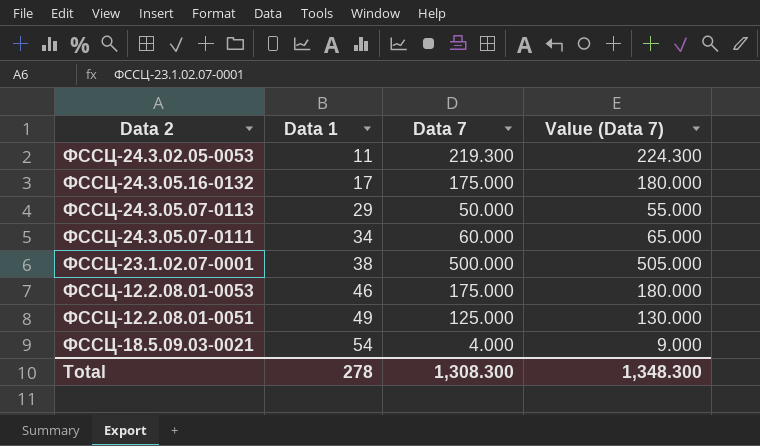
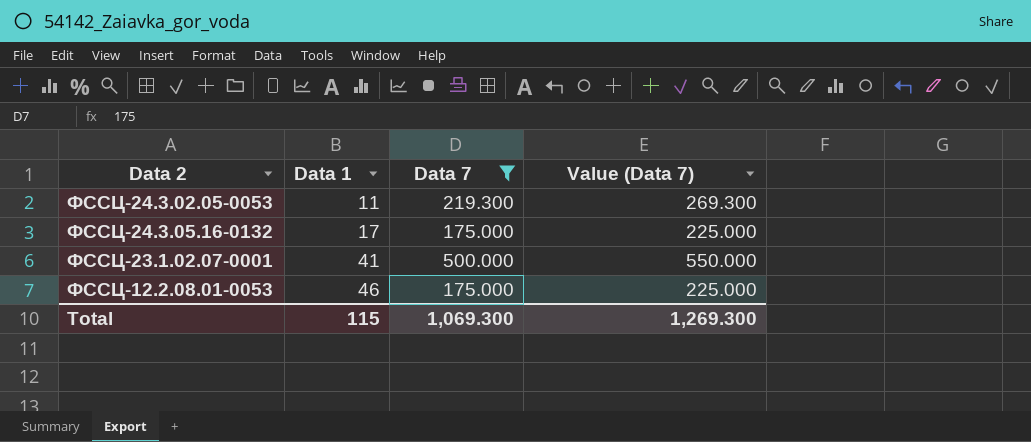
filter: none -> Data 7 >= 175.000
column Value (Data 7) | formula: [Data 7] + 5 -> [Data 7] + 50
ФССЦ-23.1.02.07-0001 | Data 1: 38 -> 41
Total | Data 1: 278 -> 115
Total | Data 7: 1,308.300 -> 1,069.300
Total | Value (Data 7): 1,348.300 -> 1,269.300

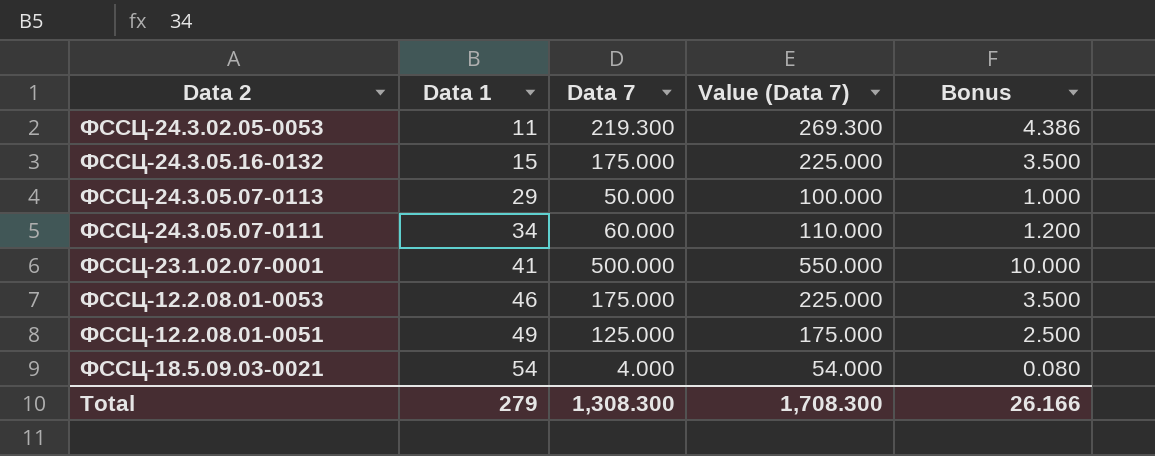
filter: Data 7 >= 175.000 -> none
column Bonus | formula: none -> [Data 7] * 0.02
ФССЦ-24.3.05.16-0132 | Data 1: 17 -> 15
Total | Data 1: 115 -> 279
Total | Data 7: 1,069.300 -> 1,308.300
Total | Value (Data 7): 1,269.300 -> 1,708.300

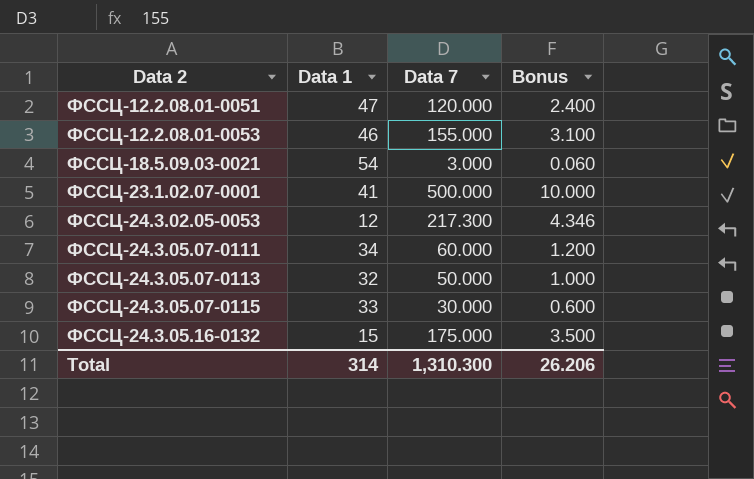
row order: Data 1 ascending -> Data 2 ascending
column Value (Data 7) | formula: [Data 7] + 50 -> none
ФССЦ-12.2.08.01-0051 | Data 1: 49 -> 47
ФССЦ-12.2.08.01-0051 | Data 7: 125.000 -> 120.000
ФССЦ-12.2.08.01-0051 | Bonus: 2.500 -> 2.400
ФССЦ-12.2.08.01-0053 | Data 7: 175.000 -> 155.000
ФССЦ-12.2.08.01-0053 | Bonus: 3.500 -> 3.100
ФССЦ-18.5.09.03-0021 | Data 7: 4.000 -> 3.000
ФССЦ-18.5.09.03-0021 | Bonus: 0.080 -> 0.060
ФССЦ-24.3.02.05-0053 | Data 1: 11 -> 12
ФССЦ-24.3.02.05-0053 | Data 7: 219.300 -> 217.300
ФССЦ-24.3.02.05-0053 | Bonus: 4.386 -> 4.346
ФССЦ-24.3.05.07-0113 | Data 1: 29 -> 32
row ФССЦ-24.3.05.07-0115: none -> 33 | 30.000 | 0.600
Total | Data 1: 279 -> 314
Total | Data 7: 1,308.300 -> 1,310.300
Total | Bonus: 26.166 -> 26.206

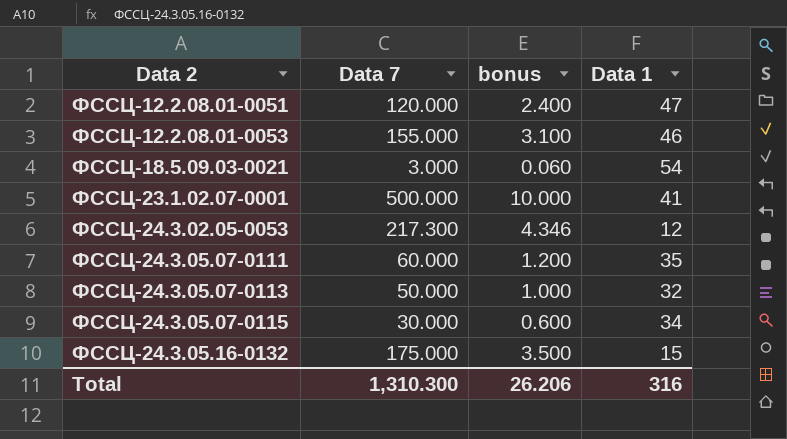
column name: Bonus -> bonus
column Data 1 | position: 2 -> 4
ФССЦ-24.3.05.07-0111 | Data 1: 34 -> 35
ФССЦ-24.3.05.07-0115 | Data 1: 33 -> 34
Total | Data 1: 314 -> 316

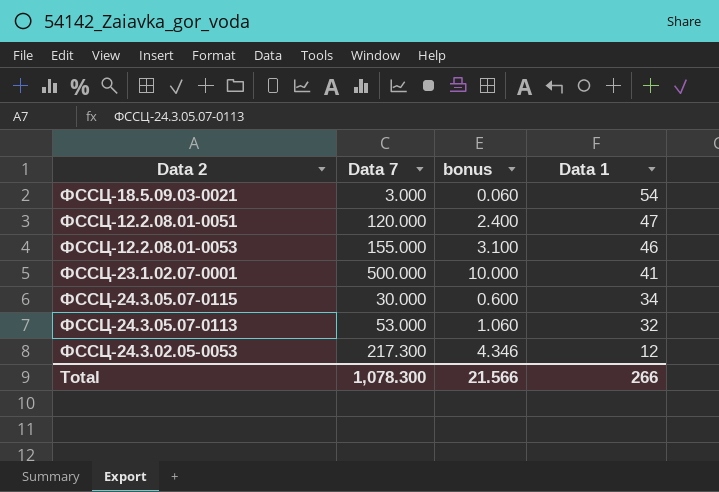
row order: Data 2 ascending -> Data 1 descending
row ФССЦ-24.3.05.07-0111: 60.000 | 1.200 | 35 -> none
row ФССЦ-24.3.05.16-0132: 175.000 | 3.500 | 15 -> none
ФССЦ-24.3.05.07-0113 | Data 7: 50.000 -> 53.000
ФССЦ-24.3.05.07-0113 | bonus: 1.000 -> 1.060
Total | Data 7: 1,310.300 -> 1,078.300
Total | bonus: 26.206 -> 21.566
Total | Data 1: 316 -> 266

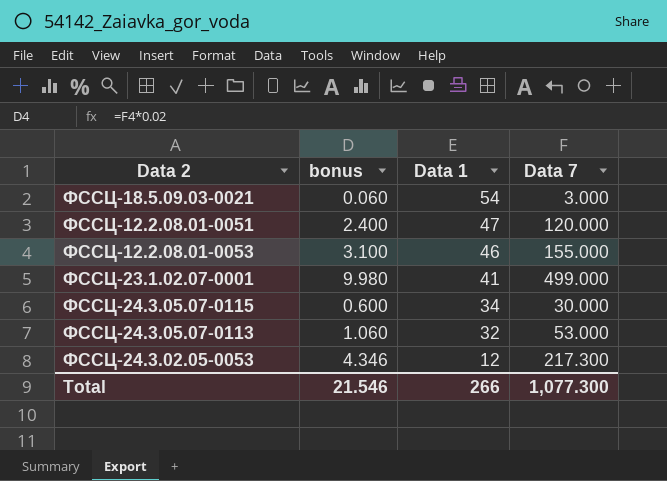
column Data 7 | position: 2 -> 4
ФССЦ-23.1.02.07-0001 | bonus: 10.000 -> 9.980
ФССЦ-23.1.02.07-0001 | Data 7: 500.000 -> 499.000
Total | bonus: 21.566 -> 21.546
Total | Data 7: 1,078.300 -> 1,077.300

